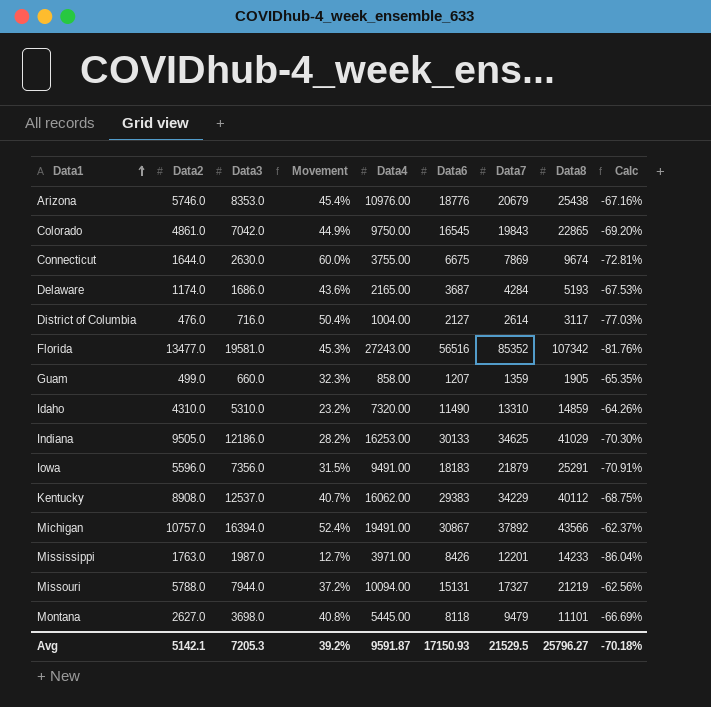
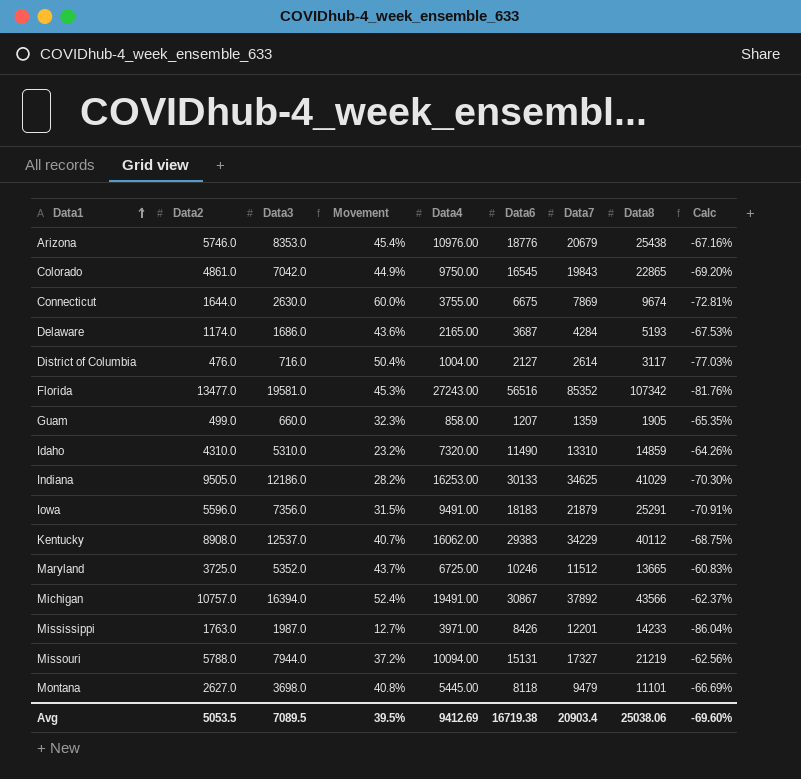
row Maryland: none -> 3725.0 | 5352.0 | 43.7% | 6725.00 | 10246 | 11512 | 13665 | -60.83%
Avg | Data2: 5142.1 -> 5053.5
Avg | Data3: 7205.3 -> 7089.5
Avg | Movement: 39.2% -> 39.5%
Avg | Data4: 9591.87 -> 9412.69
Avg | Data6: 17150.93 -> 16719.38
Avg | Data7: 21529.5 -> 20903.4
Avg | Data8: 25796.27 -> 25038.06
Avg | Calc: -70.18% -> -69.60%

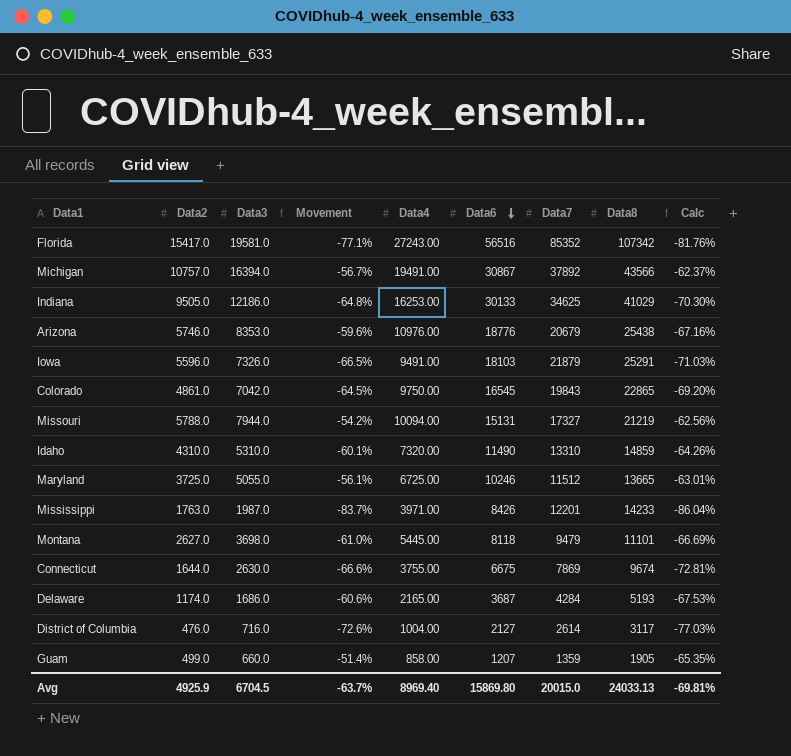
row order: Data1 ascending -> Data6 descending
column Movement | formula: ([Data3] - [Data2]) / [Data2] -> ([Data3] - [Data7]) / [Data7]
row Kentucky: 8908.0 | 12537.0 | 40.7% | 16062.00 | 29383 | 34229 | 40112 | -68.75% -> none
Florida | Data2: 13477.0 -> 15417.0
Iowa | Data3: 7356.0 -> 7326.0
Iowa | Data6: 18183 -> 18103
Iowa | Calc: -70.91% -> -71.03%
Maryland | Data3: 5352.0 -> 5055.0
Maryland | Calc: -60.83% -> -63.01%
Avg | Data2: 5053.5 -> 4925.9
Avg | Data3: 7089.5 -> 6704.5
Avg | Movement: 39.5% -> -63.7%
Avg | Data4: 9412.69 -> 8969.40
Avg | Data6: 16719.38 -> 15869.80
Avg | Data7: 20903.4 -> 20015.0
Avg | Data8: 25038.06 -> 24033.13
Avg | Calc: -69.60% -> -69.81%

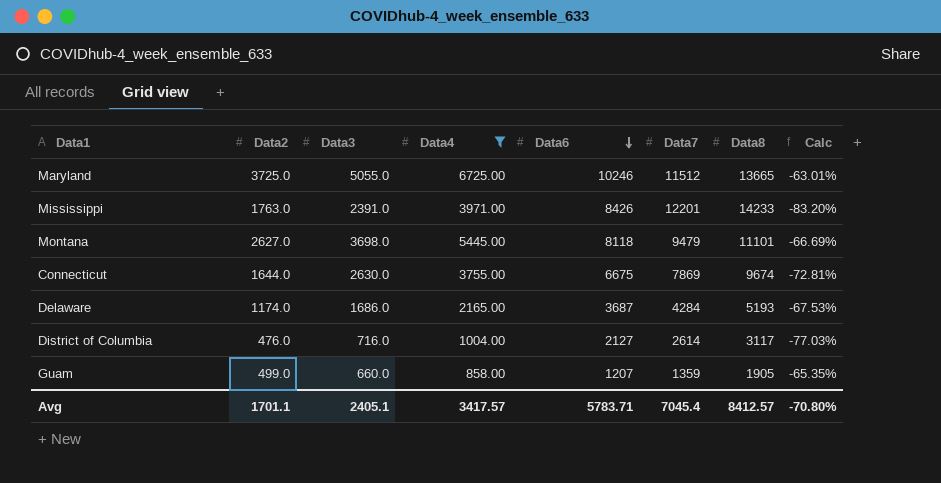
filter: none -> Data4 <= 6725.00
column Movement | formula: ([Data3] - [Data7]) / [Data7] -> none
Mississippi | Data3: 1987.0 -> 2391.0
Mississippi | Calc: -86.04% -> -83.20%
Avg | Data2: 4925.9 -> 1701.1
Avg | Data3: 6704.5 -> 2405.1
Avg | Data4: 8969.40 -> 3417.57
Avg | Data6: 15869.80 -> 5783.71
Avg | Data7: 20015.0 -> 7045.4
Avg | Data8: 24033.13 -> 8412.57
Avg | Calc: -69.81% -> -70.80%

